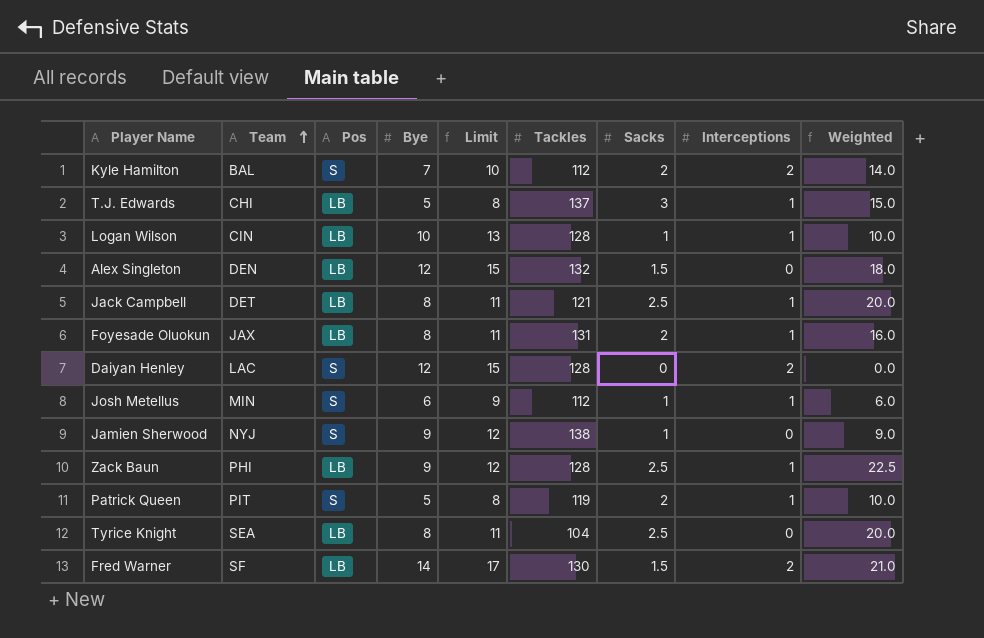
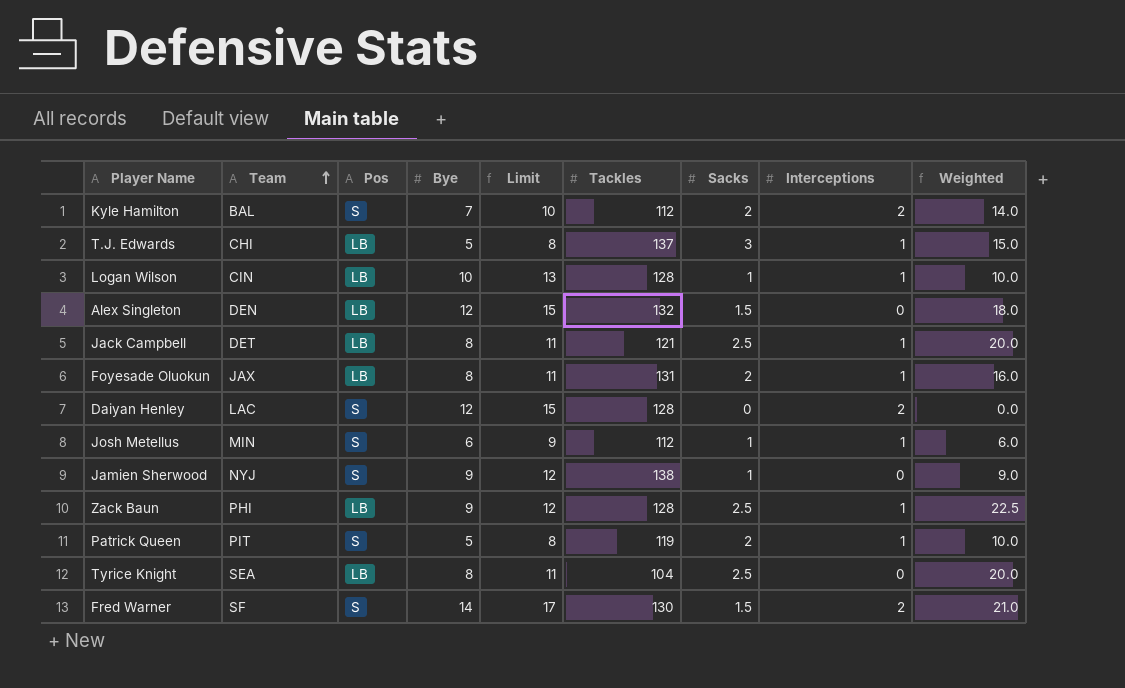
Fred Warner | Pos: LB -> S

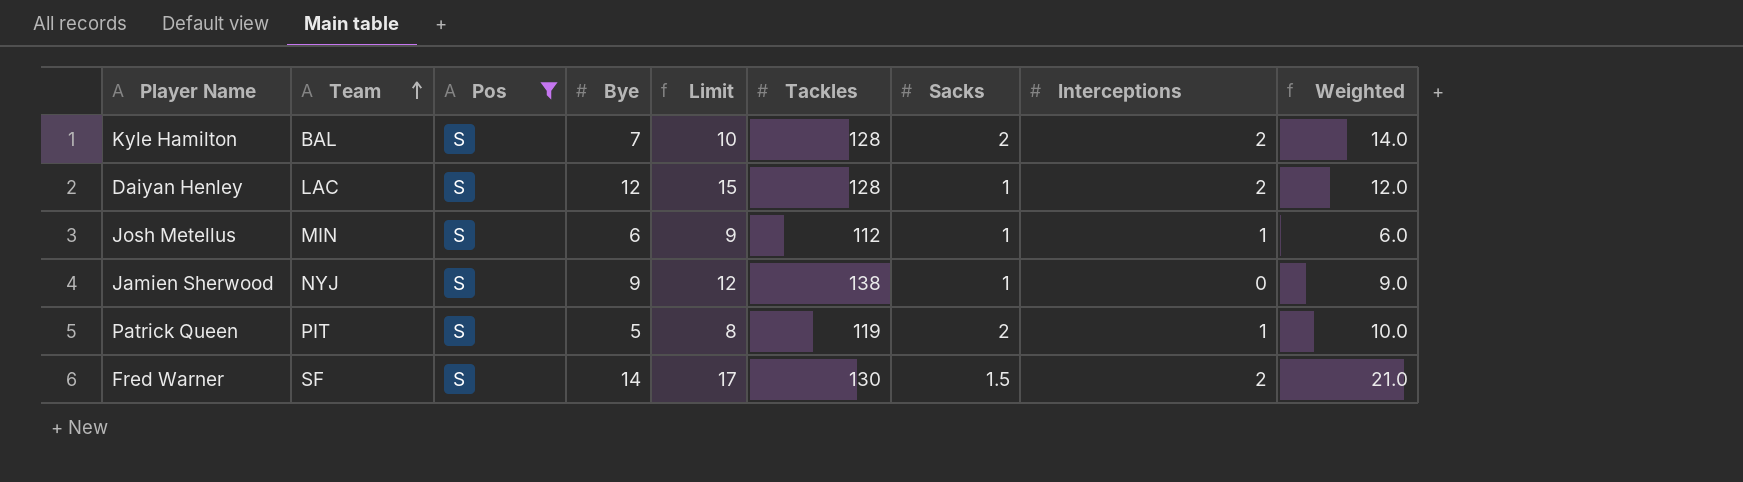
filter: none -> Pos = S
Kyle Hamilton | Tackles: 112 -> 128
Daiyan Henley | Sacks: 0 -> 1
Daiyan Henley | Weighted: 0.0 -> 12.0

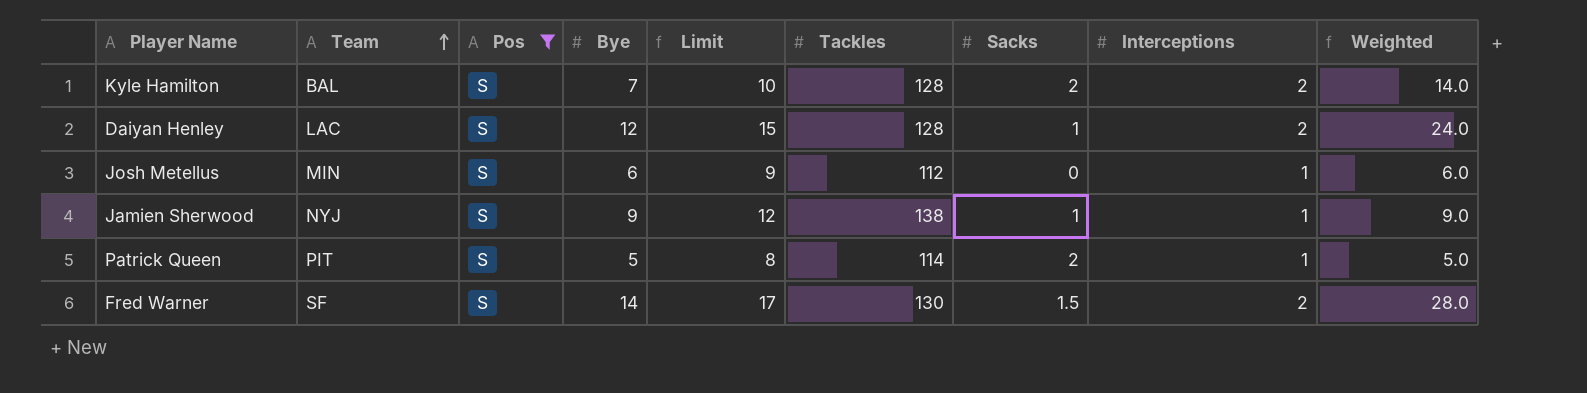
column Weighted | formula: [Bye] * [Sacks] -> [Bye] * [Interceptions]
Josh Metellus | Sacks: 1 -> 0
Jamien Sherwood | Interceptions: 0 -> 1
Patrick Queen | Tackles: 119 -> 114

